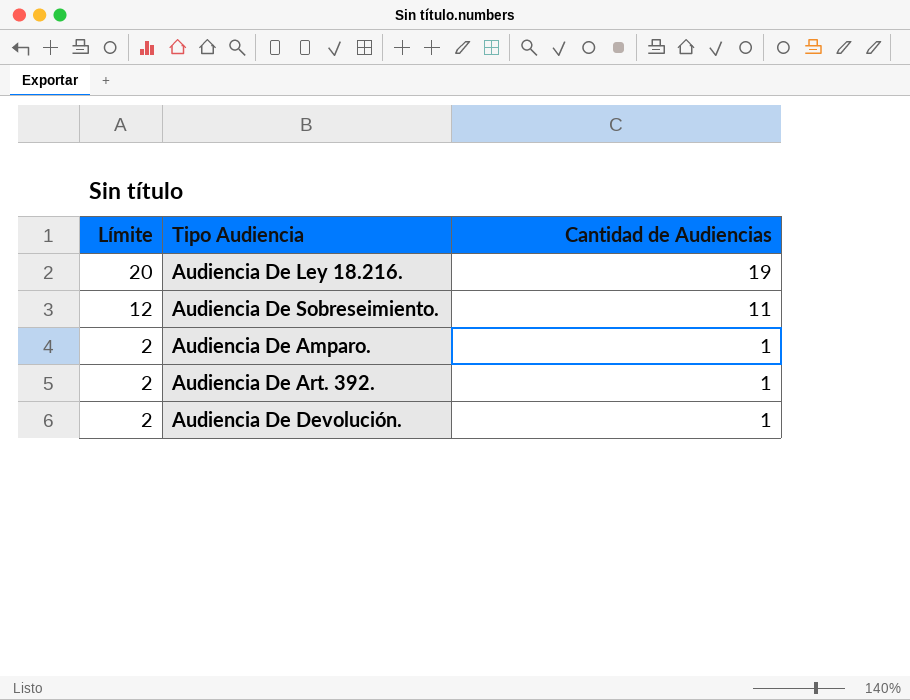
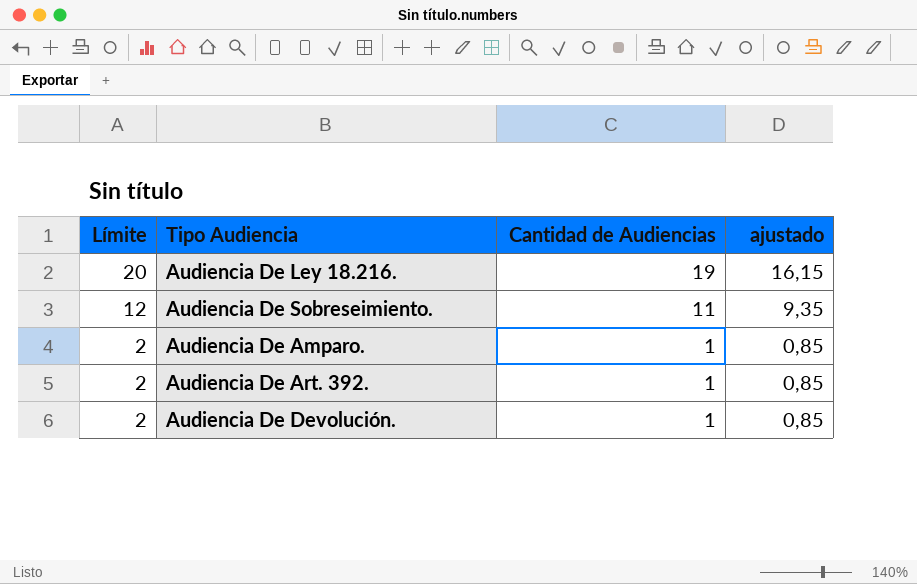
column ajustado | formula: none -> [Cantidad de Audiencias] * 0,85

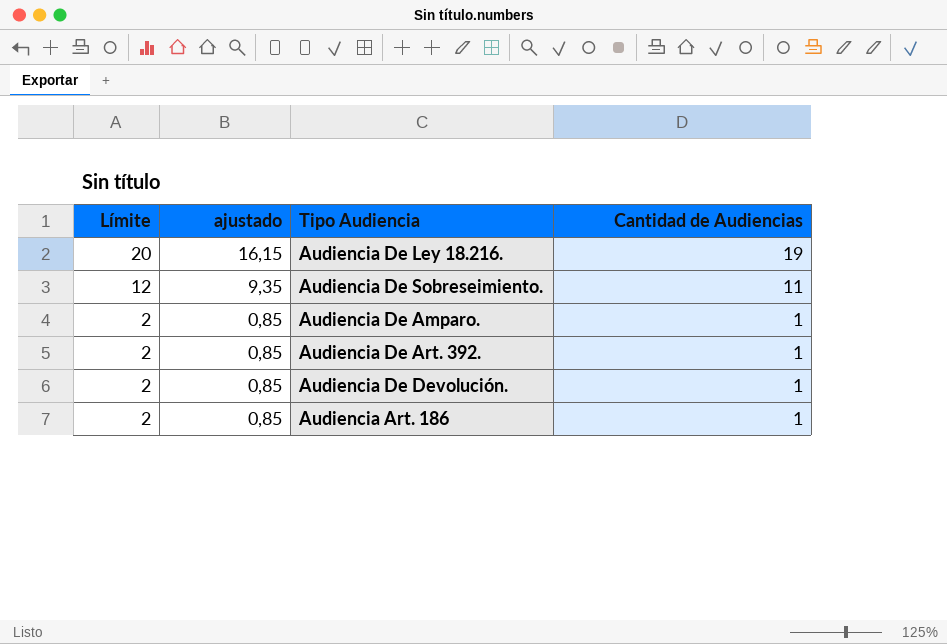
column ajustado | position: 4 -> 2
row Audiencia Art. 186: none -> 2 | 0,85 | 1

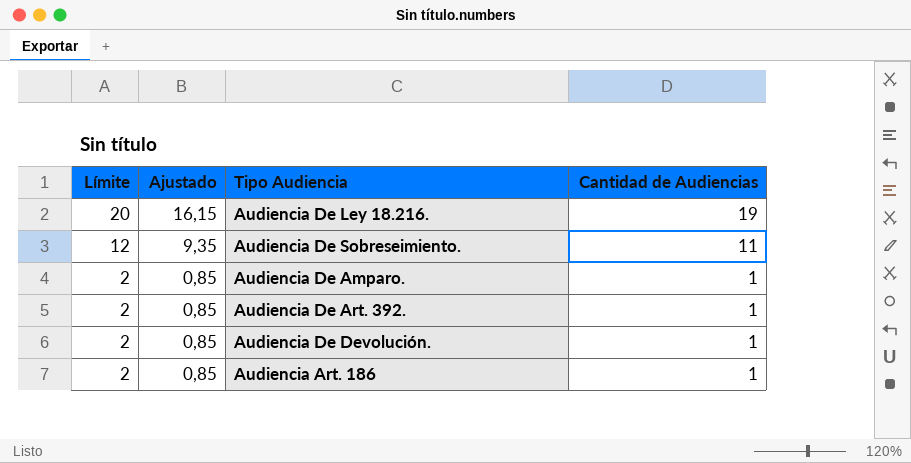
column name: ajustado -> Ajustado

